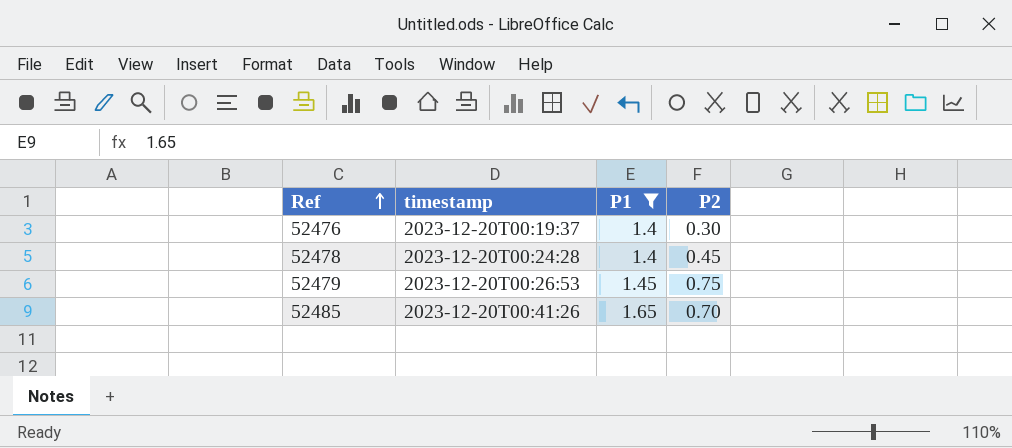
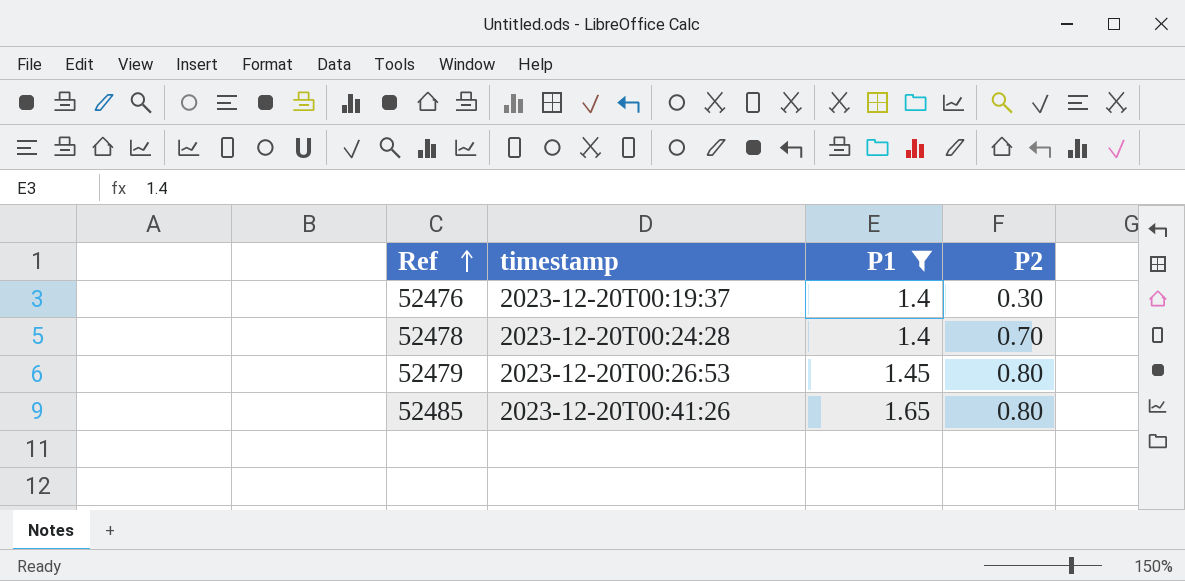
52478 | P2: 0.45 -> 0.70
52479 | P2: 0.75 -> 0.80
52485 | P2: 0.70 -> 0.80

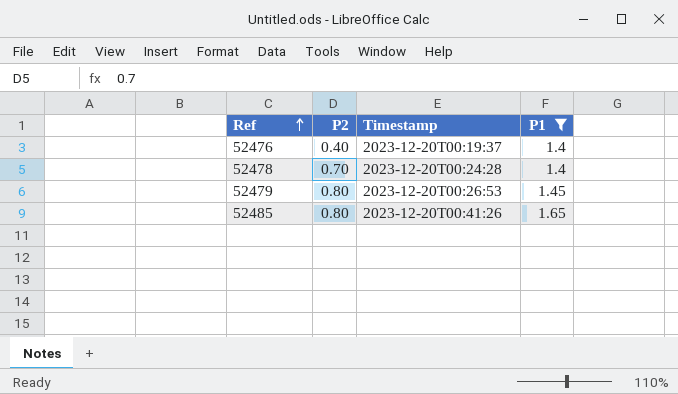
column P2 | position: 4 -> 2
column name: timestamp -> Timestamp
52476 | P2: 0.30 -> 0.40

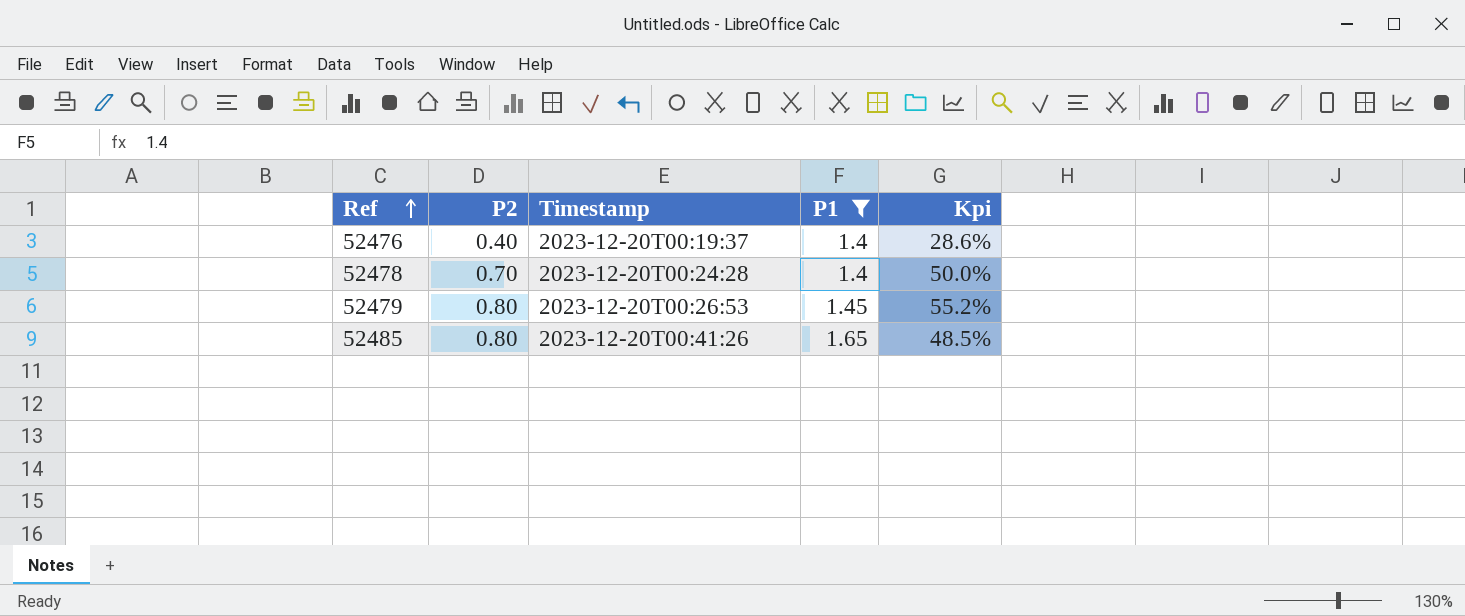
column Kpi | formula: none -> [P2] / [P1]

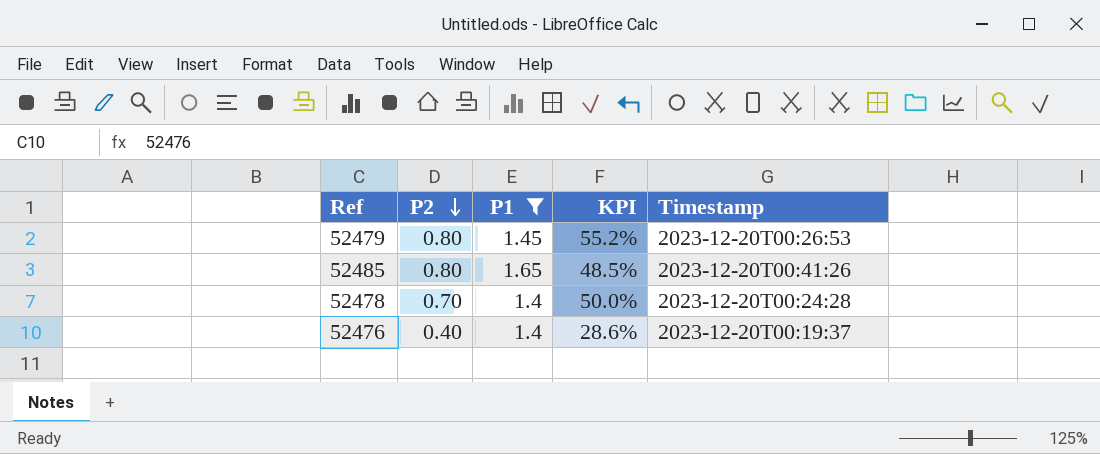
row order: Ref ascending -> P2 descending
column name: Kpi -> KPI
column Timestamp | position: 3 -> 5

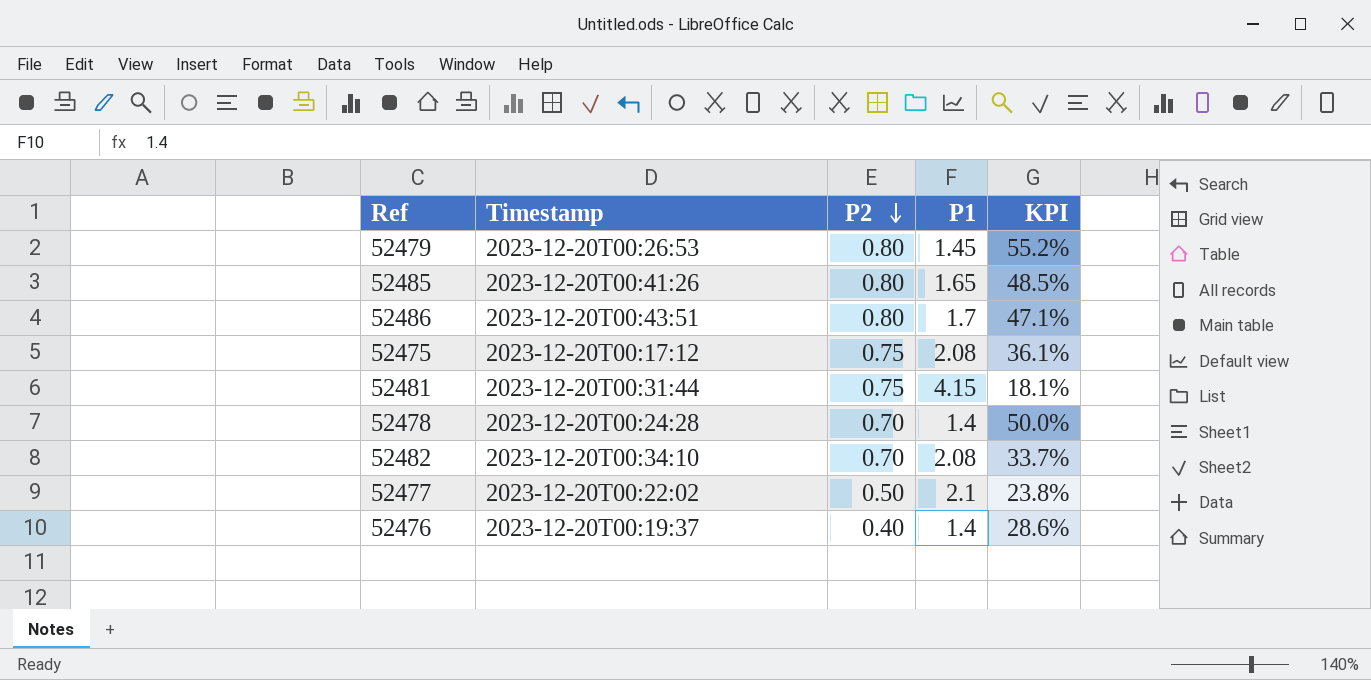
filter: P1 <= 1.65 -> none
column Timestamp | position: 5 -> 2

